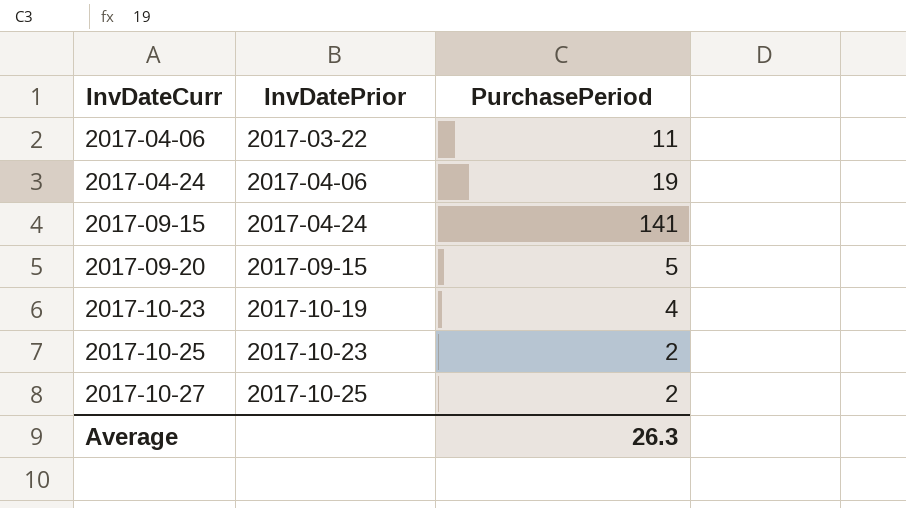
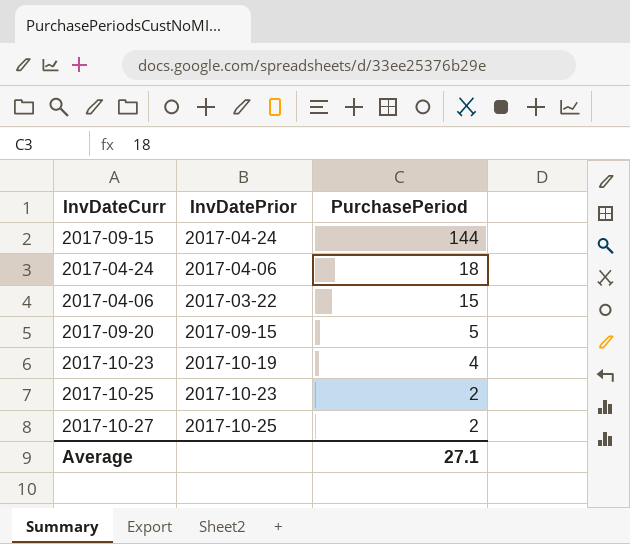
row order: InvDateCurr ascending -> PurchasePeriod descending
2017-09-15 | PurchasePeriod: 141 -> 144
2017-04-24 | PurchasePeriod: 19 -> 18
2017-04-06 | PurchasePeriod: 11 -> 15
Average | PurchasePeriod: 26.3 -> 27.1

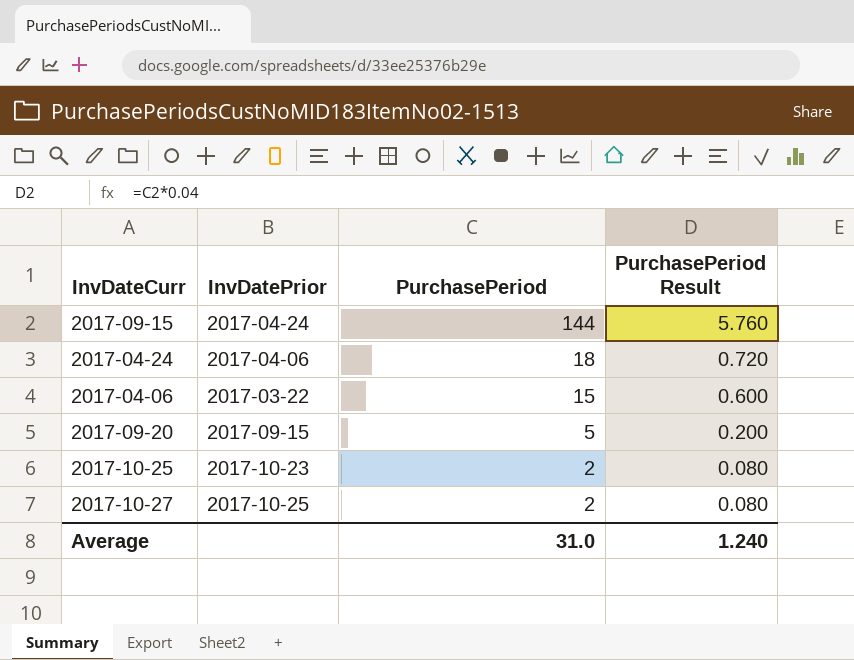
column PurchasePeriod Result | formula: none -> [PurchasePeriod] * 0.04
row 2017-10-23: 2017-10-19 | 4 -> none
Average | PurchasePeriod: 27.1 -> 31.0

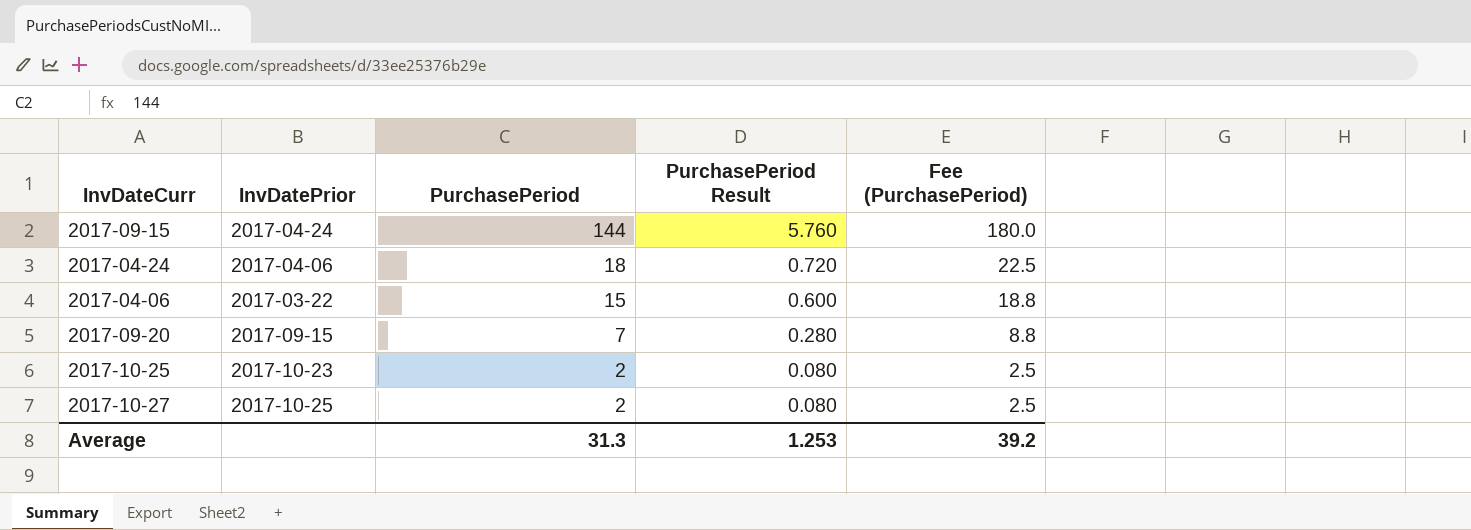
column Fee (PurchasePeriod) | formula: none -> [PurchasePeriod] * 1.25
2017-09-20 | PurchasePeriod: 5 -> 7
2017-09-20 | PurchasePeriod Result: 0.200 -> 0.280
Average | PurchasePeriod: 31.0 -> 31.3
Average | PurchasePeriod Result: 1.240 -> 1.253

